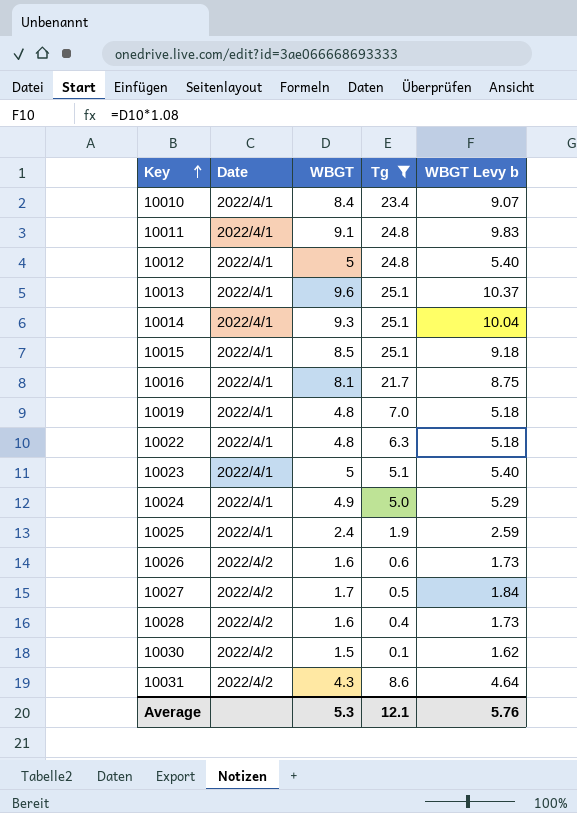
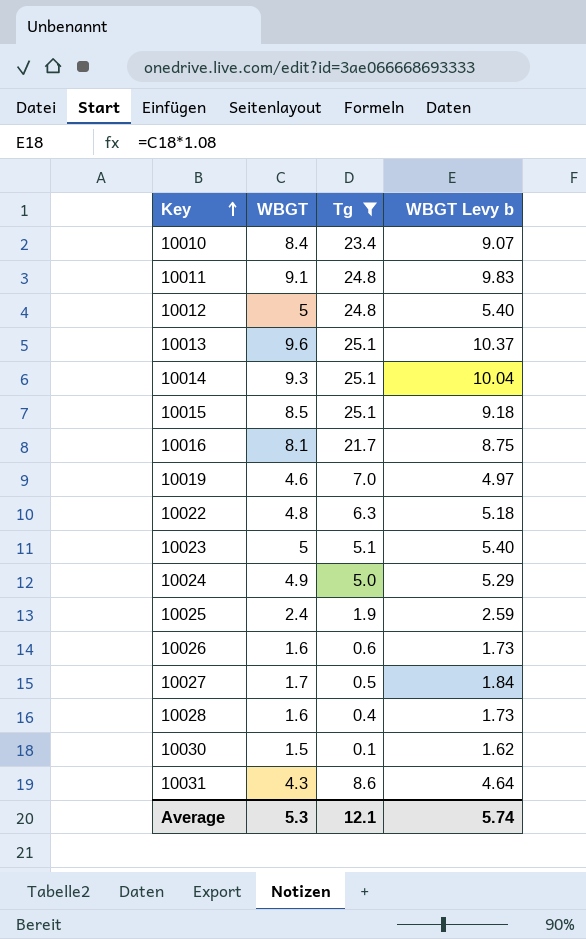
column Date | position: 2 -> none
10019 | WBGT: 4.8 -> 4.6
10019 | WBGT Levy b: 5.18 -> 4.97
Average | WBGT Levy b: 5.76 -> 5.74

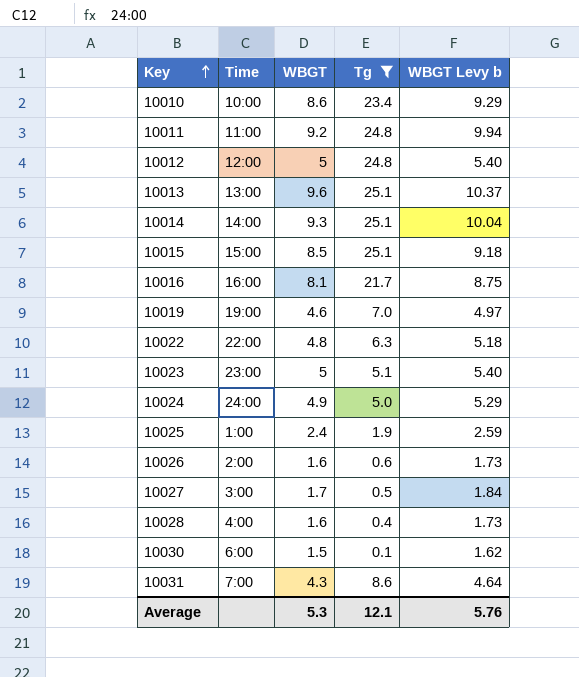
column Time | position: none -> 2
10010 | WBGT: 8.4 -> 8.6
10010 | WBGT Levy b: 9.07 -> 9.29
10011 | WBGT: 9.1 -> 9.2
10011 | WBGT Levy b: 9.83 -> 9.94
Average | WBGT Levy b: 5.74 -> 5.76

